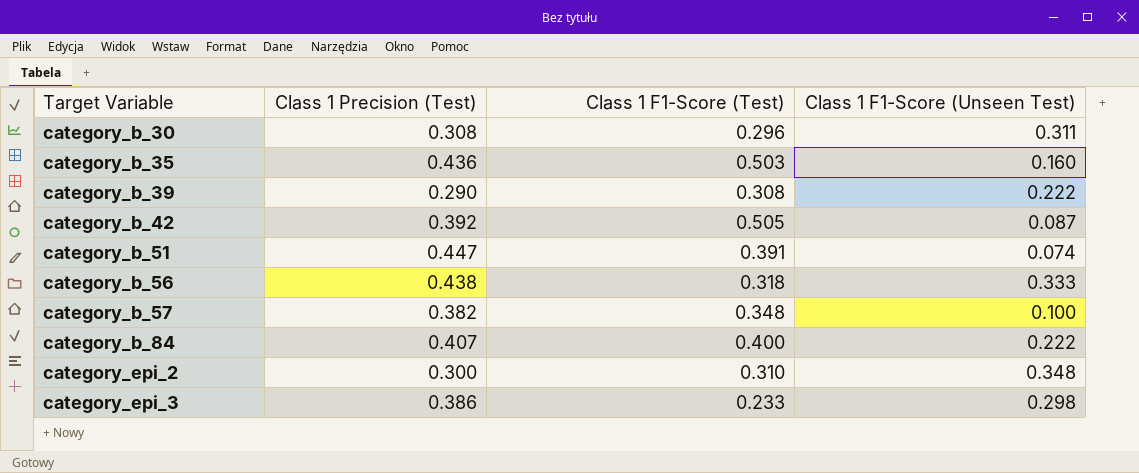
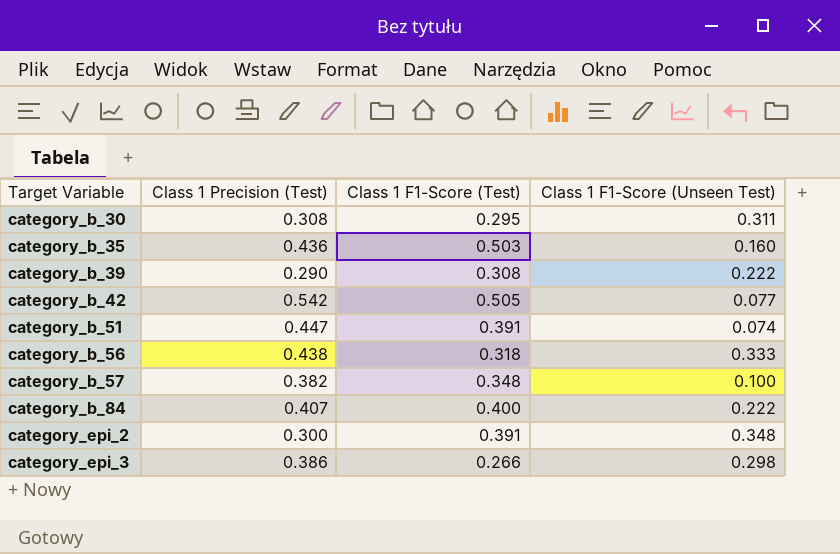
category_b_30 | Class 1 F1-Score (Test): 0.296 -> 0.295
category_b_42 | Class 1 Precision (Test): 0.392 -> 0.542
category_b_42 | Class 1 F1-Score (Unseen Test): 0.087 -> 0.077
category_epi_2 | Class 1 F1-Score (Test): 0.310 -> 0.391
category_epi_3 | Class 1 F1-Score (Test): 0.233 -> 0.266

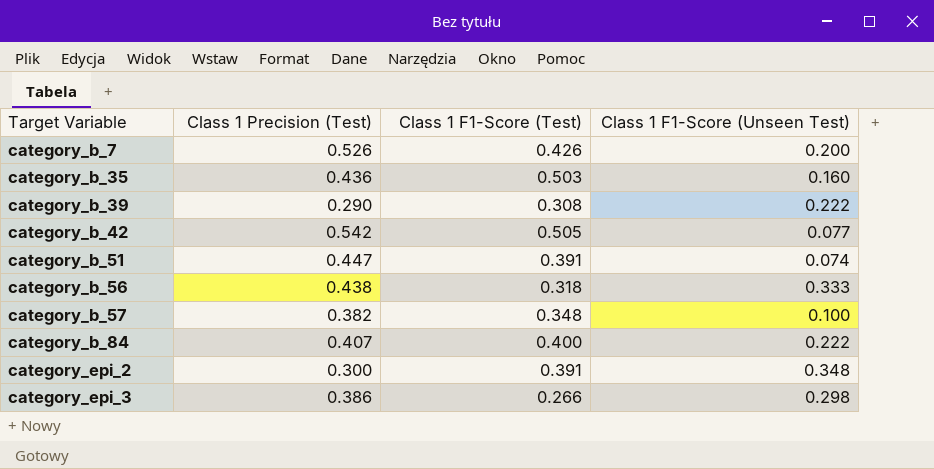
row category_b_30: 0.308 | 0.295 | 0.311 -> none
row category_b_7: none -> 0.526 | 0.426 | 0.200

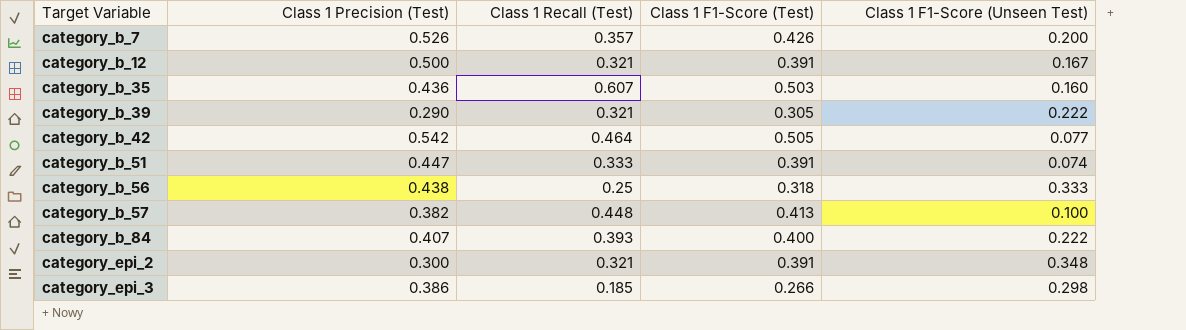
column Class 1 Recall (Test) | position: none -> 3
row category_b_12: none -> 0.500 | 0.321 | 0.391 | 0.167
category_b_39 | Class 1 F1-Score (Test): 0.308 -> 0.305
category_b_57 | Class 1 F1-Score (Test): 0.348 -> 0.413

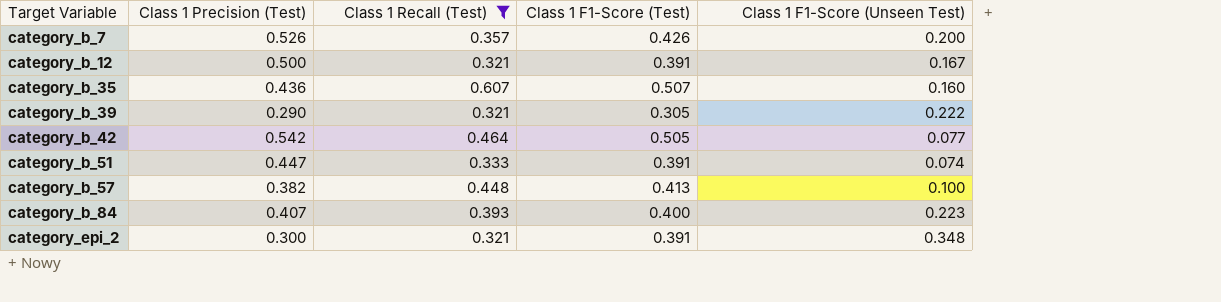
filter: none -> Class 1 Recall (Test) >= 0.321
category_b_35 | Class 1 F1-Score (Test): 0.503 -> 0.507
category_b_84 | Class 1 F1-Score (Unseen Test): 0.222 -> 0.223

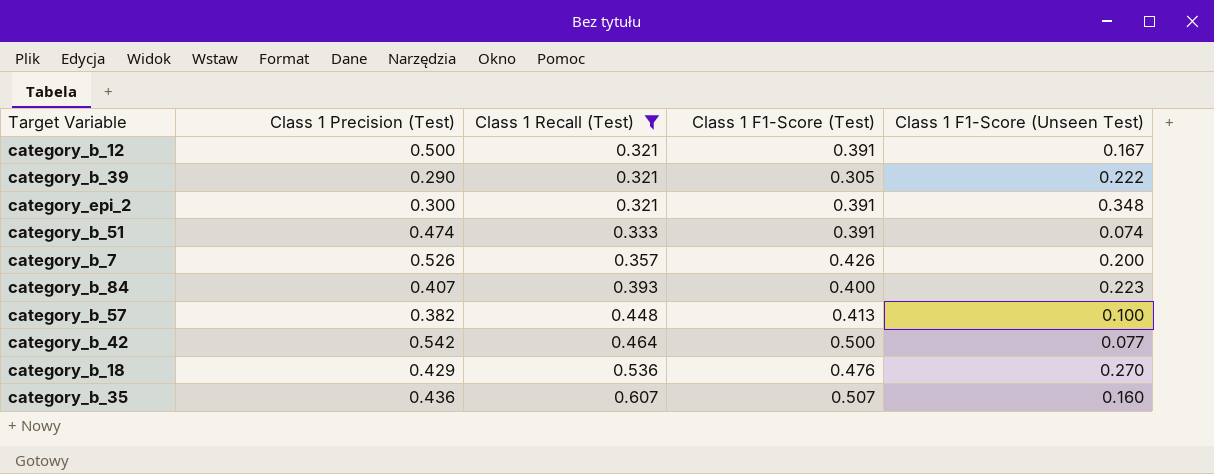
row order: Target Variable ascending -> Class 1 Recall (Test) ascending
category_b_51 | Class 1 Precision (Test): 0.447 -> 0.474
category_b_42 | Class 1 F1-Score (Test): 0.505 -> 0.500
row category_b_18: none -> 0.429 | 0.536 | 0.476 | 0.270

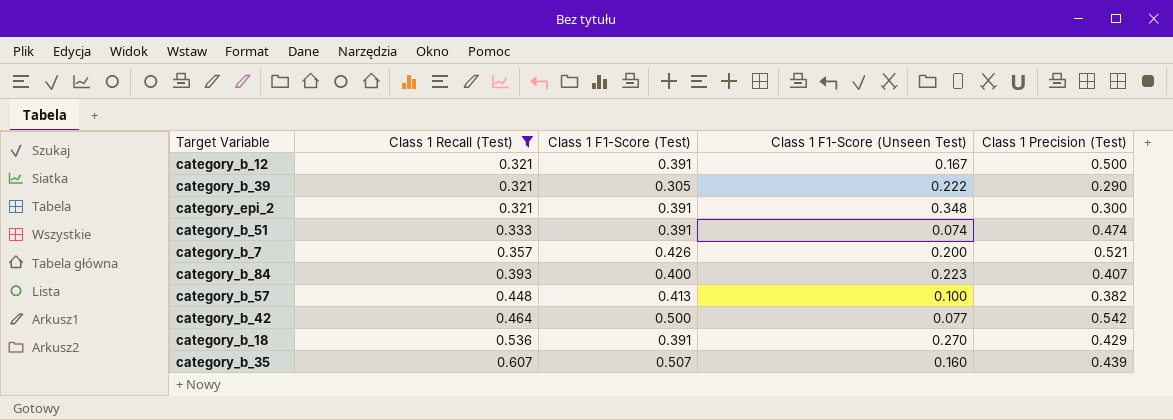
column Class 1 Precision (Test) | position: 2 -> 5
category_b_7 | Class 1 Precision (Test): 0.526 -> 0.521
category_b_18 | Class 1 F1-Score (Test): 0.476 -> 0.391
category_b_35 | Class 1 Precision (Test): 0.436 -> 0.439

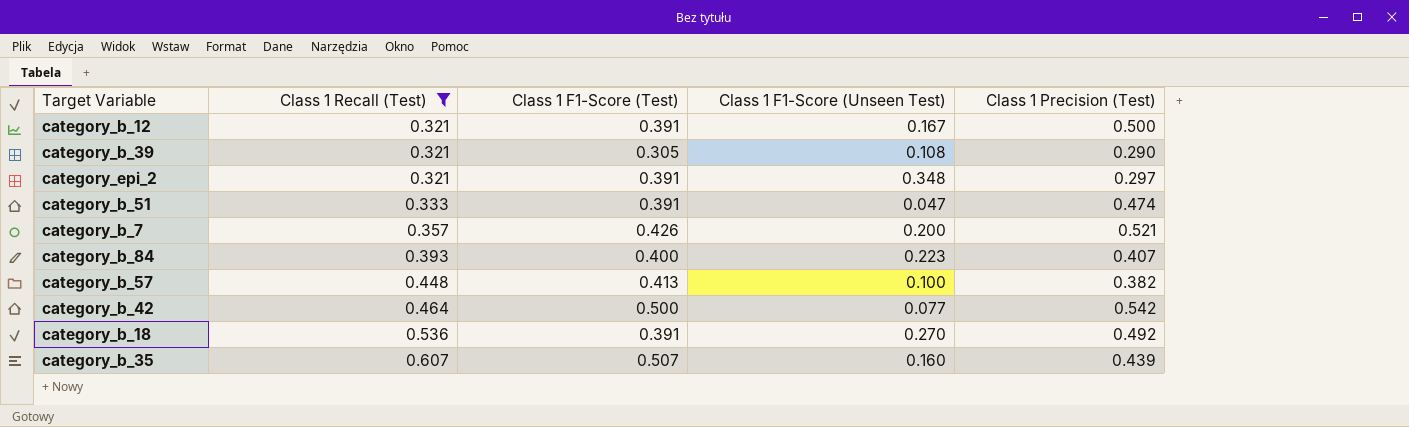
category_b_39 | Class 1 F1-Score (Unseen Test): 0.222 -> 0.108
category_epi_2 | Class 1 Precision (Test): 0.300 -> 0.297
category_b_51 | Class 1 F1-Score (Unseen Test): 0.074 -> 0.047
category_b_18 | Class 1 Precision (Test): 0.429 -> 0.492

